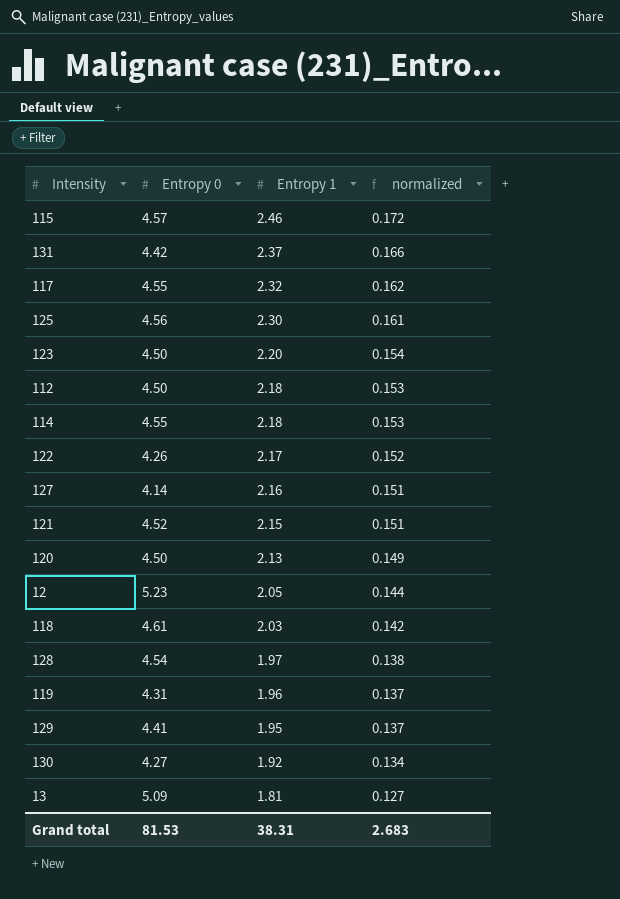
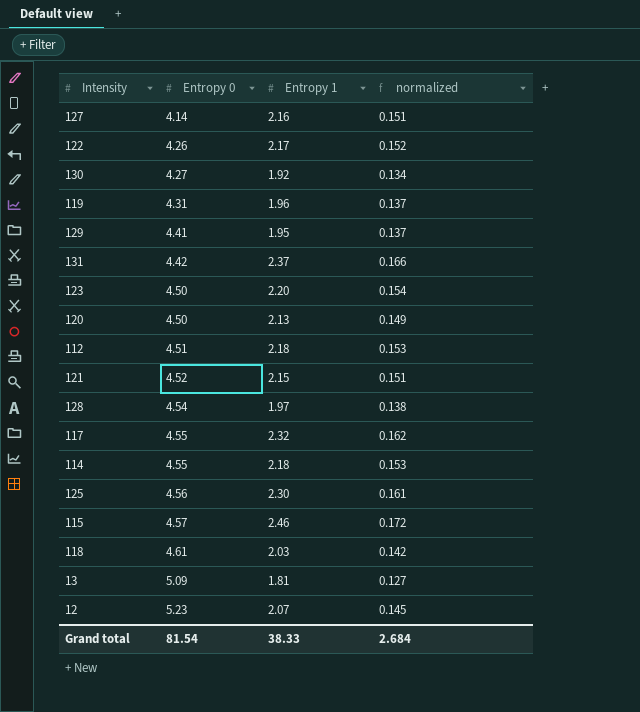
row order: Entropy 1 descending -> Entropy 0 ascending
112 | Entropy 0: 4.50 -> 4.51
12 | Entropy 1: 2.05 -> 2.07
12 | normalized: 0.144 -> 0.145
Grand total | Entropy 0: 81.53 -> 81.54
Grand total | Entropy 1: 38.31 -> 38.33
Grand total | normalized: 2.683 -> 2.684

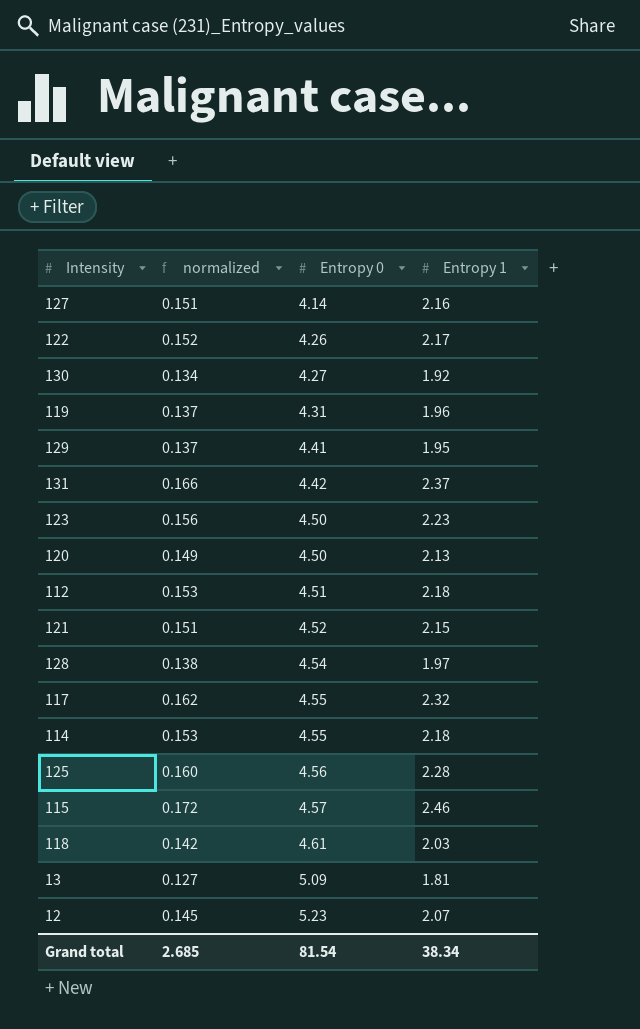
column normalized | position: 4 -> 2
123 | normalized: 0.154 -> 0.156
123 | Entropy 1: 2.20 -> 2.23
125 | normalized: 0.161 -> 0.160
125 | Entropy 1: 2.30 -> 2.28
Grand total | normalized: 2.684 -> 2.685
Grand total | Entropy 1: 38.33 -> 38.34

